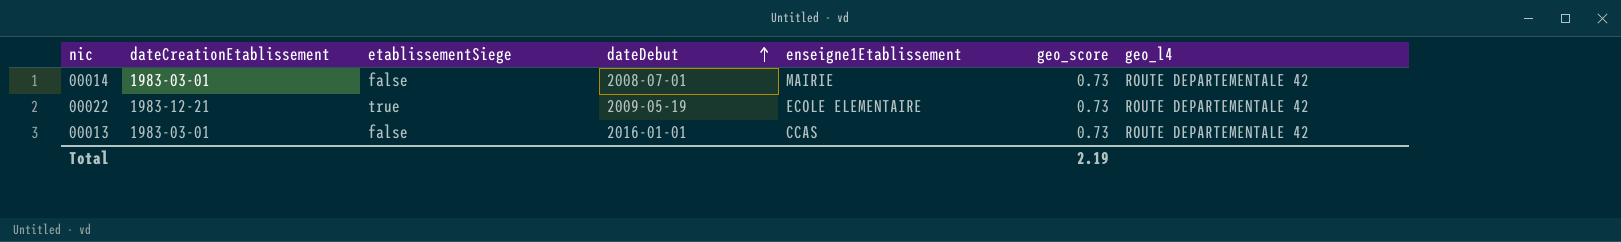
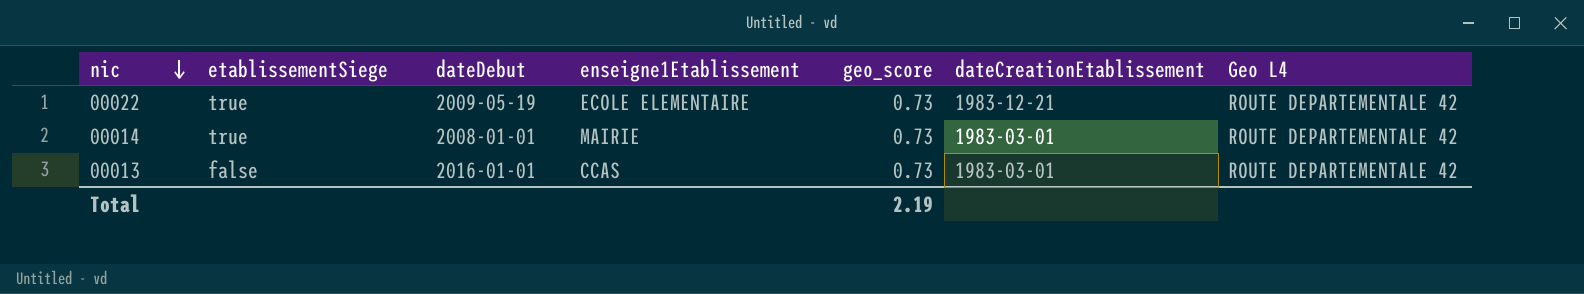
row order: dateDebut ascending -> nic descending
column dateCreationEtablissement | position: 2 -> 6
column name: geo_l4 -> Geo L4
00014 | etablissementSiege: false -> true
00014 | dateDebut: 2008-07-01 -> 2008-01-01

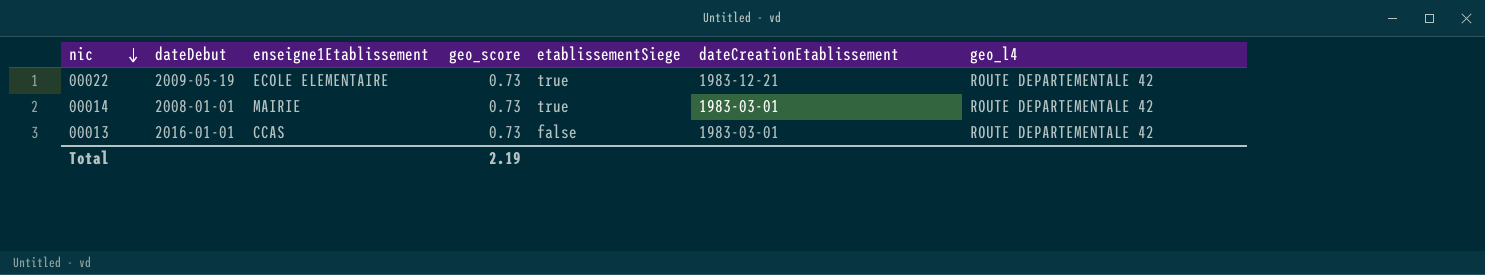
column etablissementSiege | position: 2 -> 5
column name: Geo L4 -> geo_l4

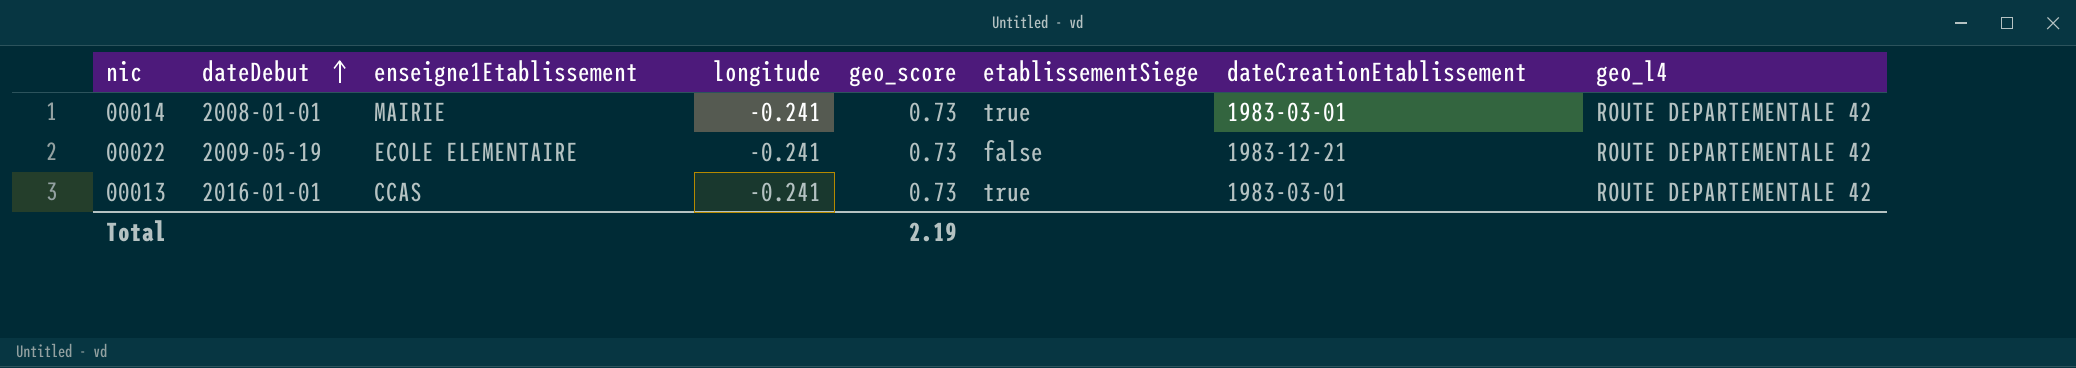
row order: nic descending -> dateDebut ascending
column longitude | position: none -> 4
00022 | etablissementSiege: true -> false
00013 | etablissementSiege: false -> true

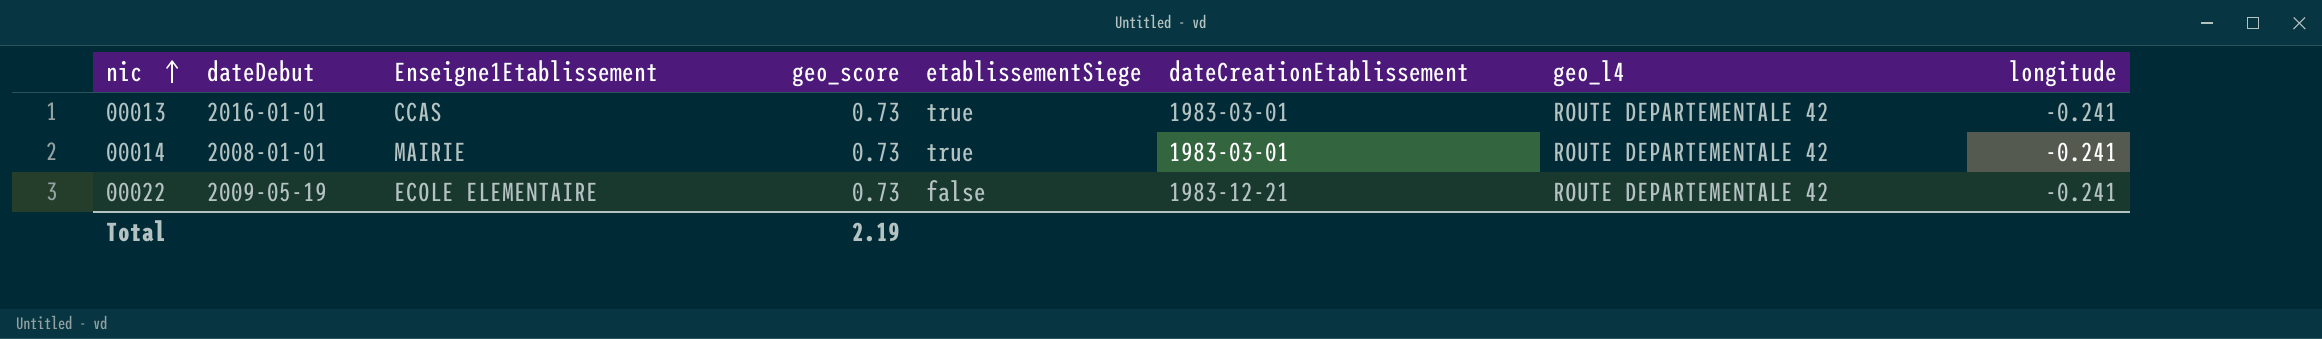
row order: dateDebut ascending -> nic ascending
column name: enseigne1Etablissement -> Enseigne1Etablissement
column longitude | position: 4 -> 8

